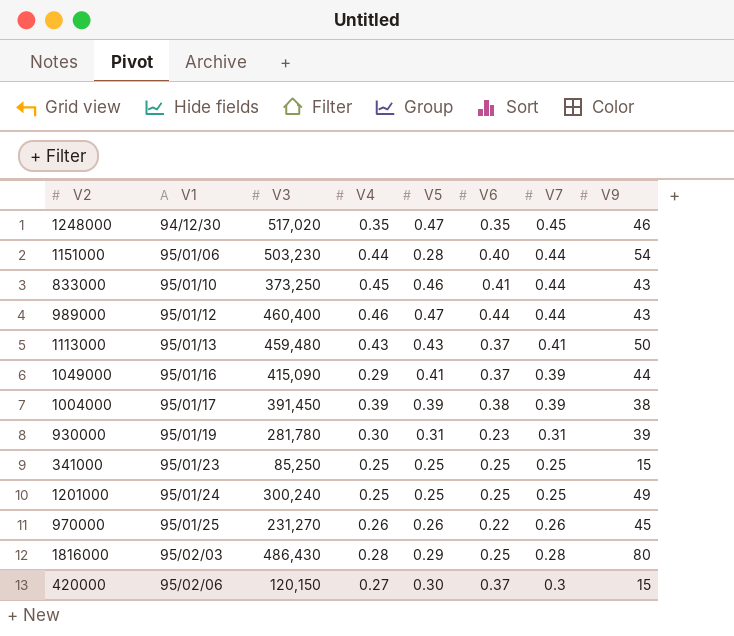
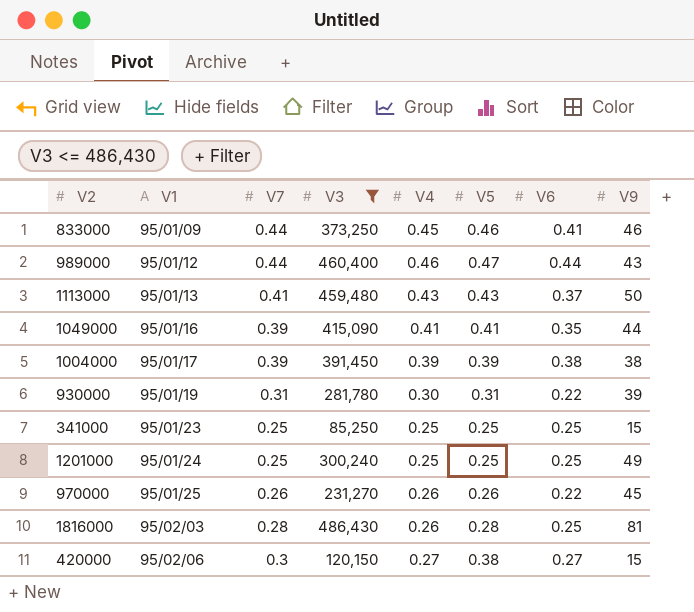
filter: none -> V3 <= 486,430
column V7 | position: 7 -> 3
833000 | V1: 95/01/10 -> 95/01/09
833000 | V9: 43 -> 46
1049000 | V4: 0.29 -> 0.41
1049000 | V6: 0.37 -> 0.35
930000 | V6: 0.23 -> 0.22
1816000 | V4: 0.28 -> 0.26
1816000 | V5: 0.29 -> 0.28
1816000 | V9: 80 -> 81
420000 | V5: 0.30 -> 0.38
420000 | V6: 0.37 -> 0.27

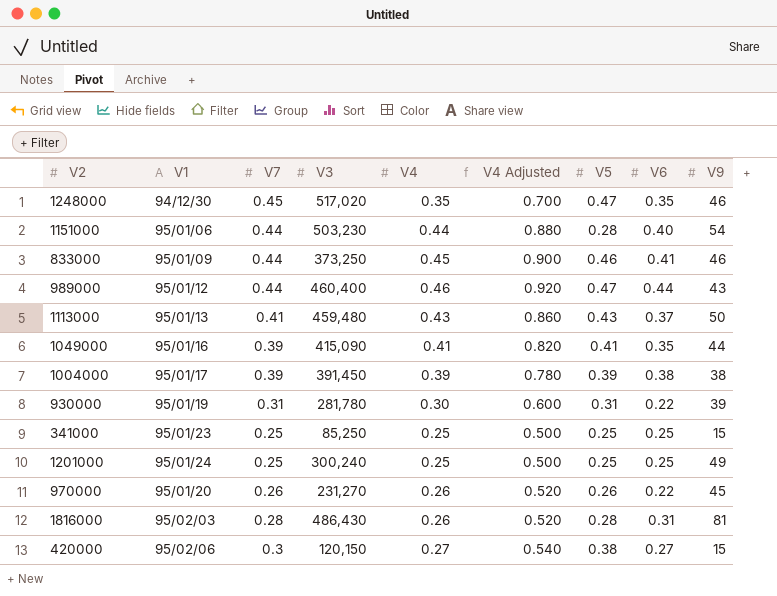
filter: V3 <= 486,430 -> none
column V4 Adjusted | formula: none -> [V4] * 2
970000 | V1: 95/01/25 -> 95/01/20
1816000 | V6: 0.25 -> 0.31

